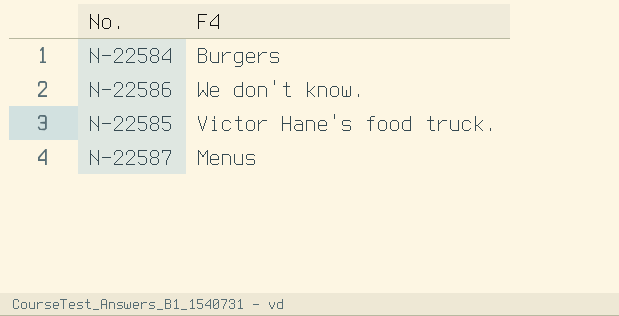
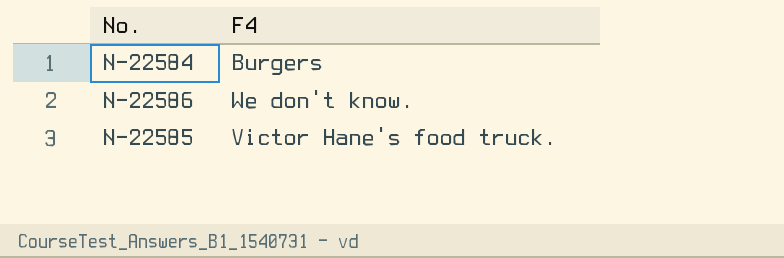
row N-22587: Menus -> none

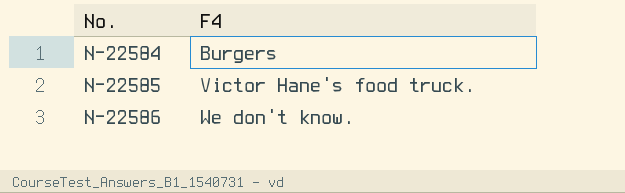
row order: none -> No. ascending

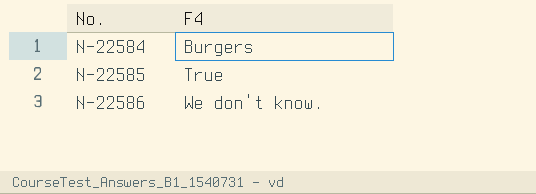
N-22585 | F4: Victor Hane's food truck. -> True

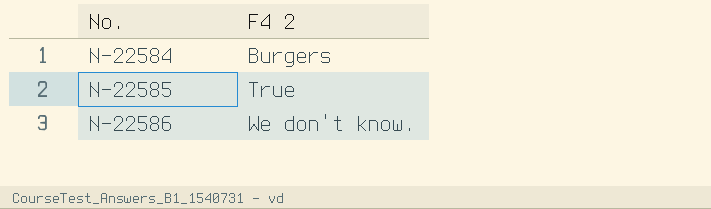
column name: F4 -> F4 2

